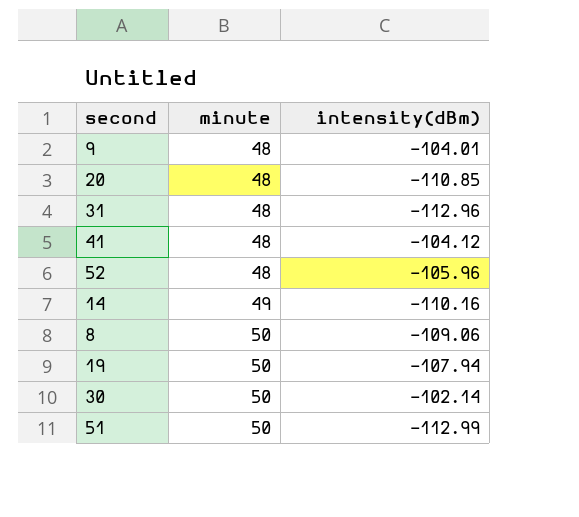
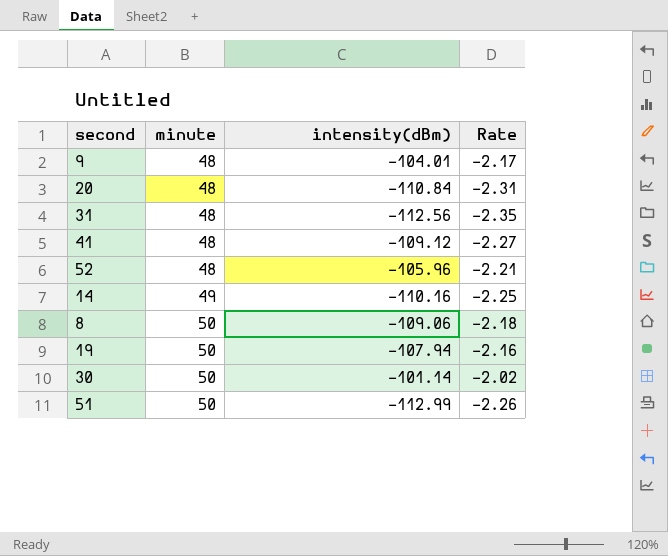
column Rate | formula: none -> [intensity(dBm)] / [minute]
20 | intensity(dBm): -110.85 -> -110.84
31 | intensity(dBm): -112.96 -> -112.56
41 | intensity(dBm): -104.12 -> -109.12
30 | intensity(dBm): -102.14 -> -101.14

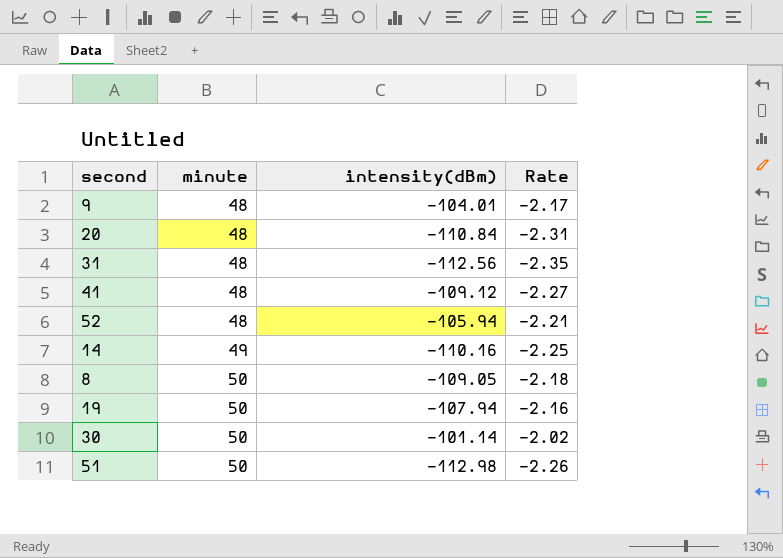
52 | intensity(dBm): -105.96 -> -105.94
8 | intensity(dBm): -109.06 -> -109.05
51 | intensity(dBm): -112.99 -> -112.98

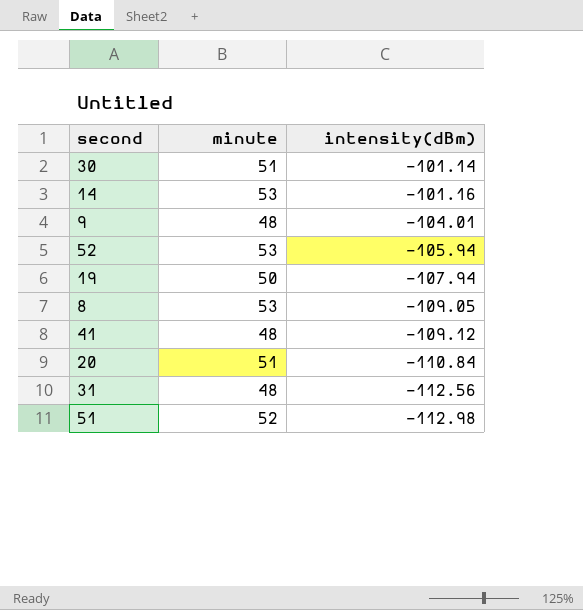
row order: minute ascending -> intensity(dBm) descending
column Rate | formula: [intensity(dBm)] / [minute] -> none
30 | minute: 50 -> 51
14 | minute: 49 -> 53
14 | intensity(dBm): -110.16 -> -101.16
52 | minute: 48 -> 53
8 | minute: 50 -> 53
20 | minute: 48 -> 51
51 | minute: 50 -> 52

